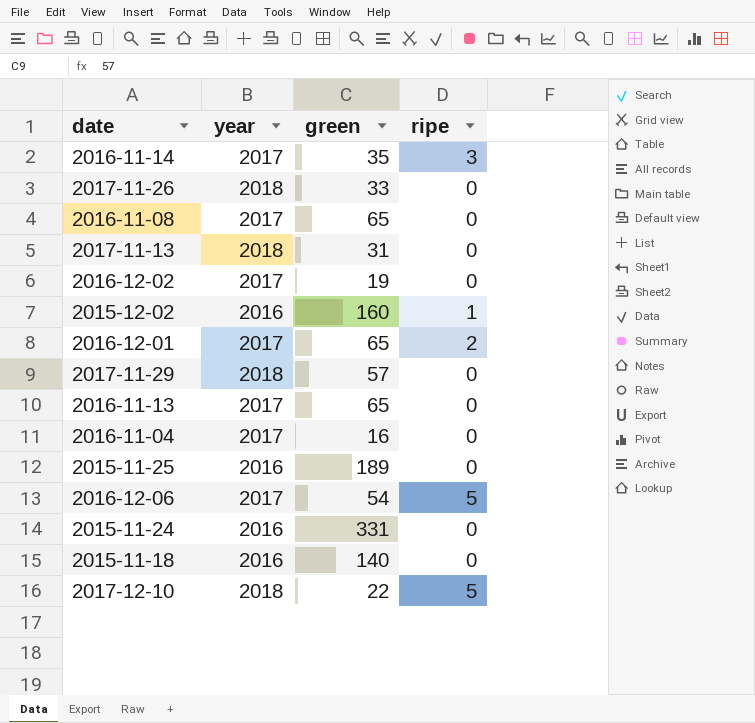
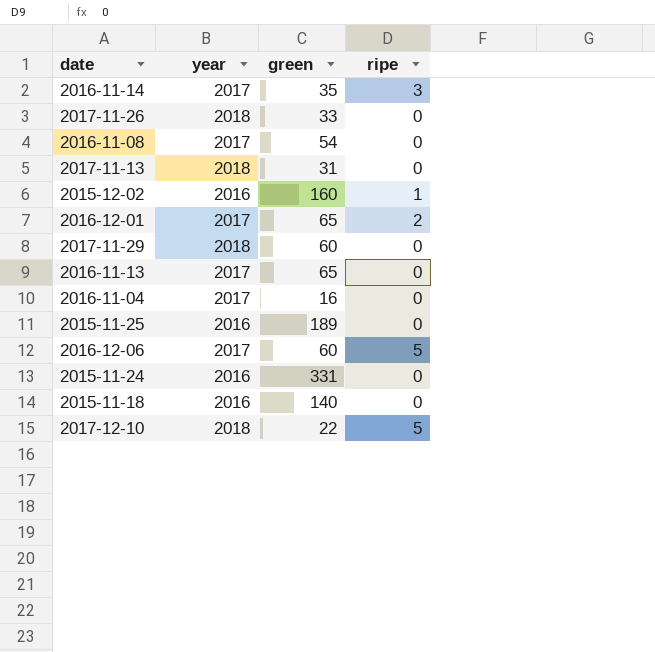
row 2016-12-02: 2017 | 19 | 0 -> none
2016-11-08 | green: 65 -> 54
2017-11-29 | green: 57 -> 60
2016-12-06 | green: 54 -> 60

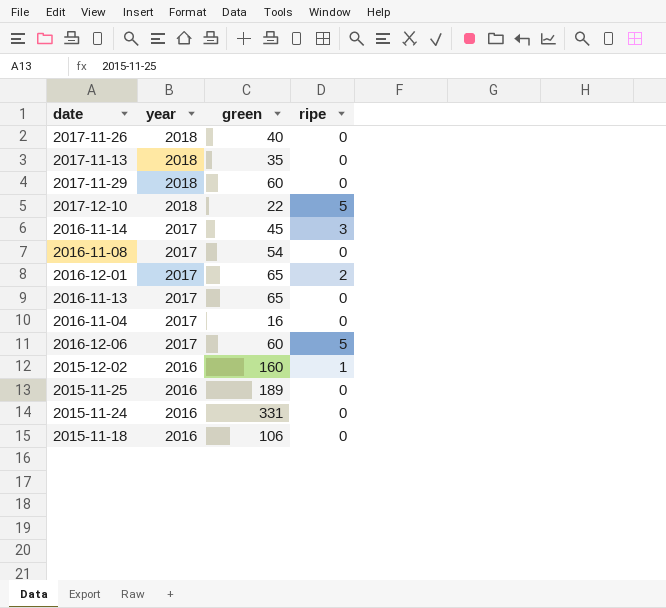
row order: none -> year descending
2017-11-26 | green: 33 -> 40
2017-11-13 | green: 31 -> 35
2016-11-14 | green: 35 -> 45
2015-11-18 | green: 140 -> 106

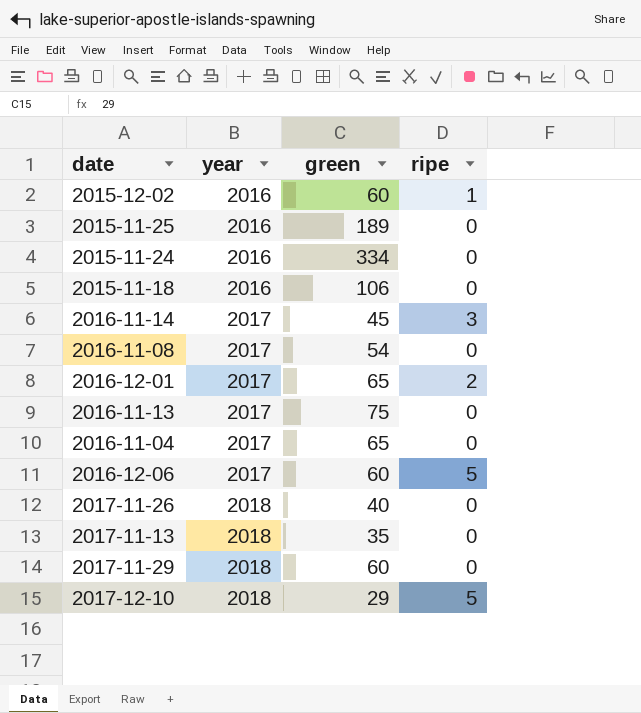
row order: year descending -> year ascending
2015-12-02 | green: 160 -> 60
2015-11-24 | green: 331 -> 334
2016-11-13 | green: 65 -> 75
2016-11-04 | green: 16 -> 65
2017-12-10 | green: 22 -> 29

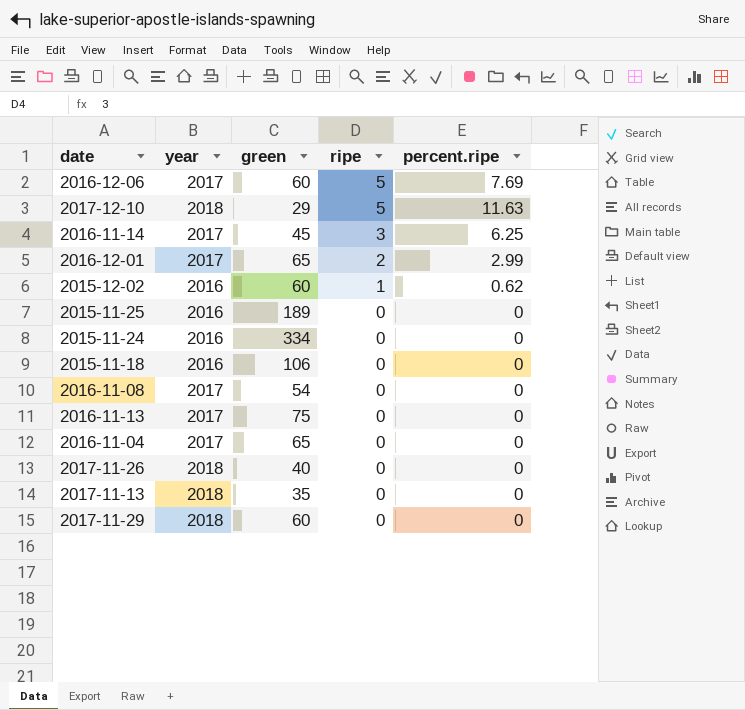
row order: year ascending -> ripe descending
column percent.ripe | position: none -> 5

